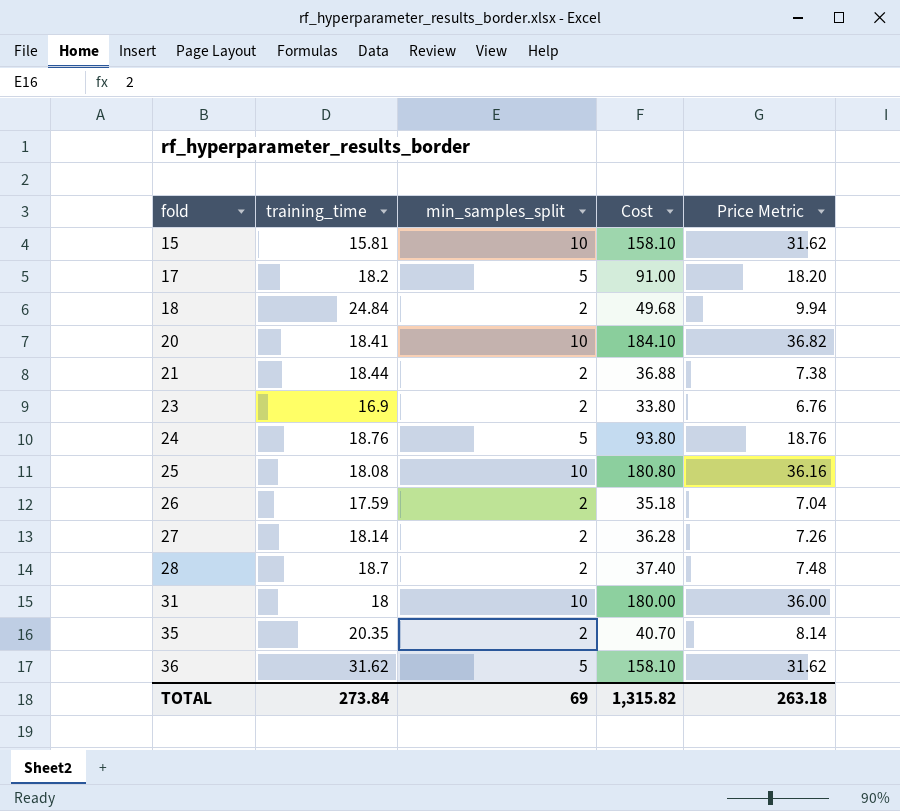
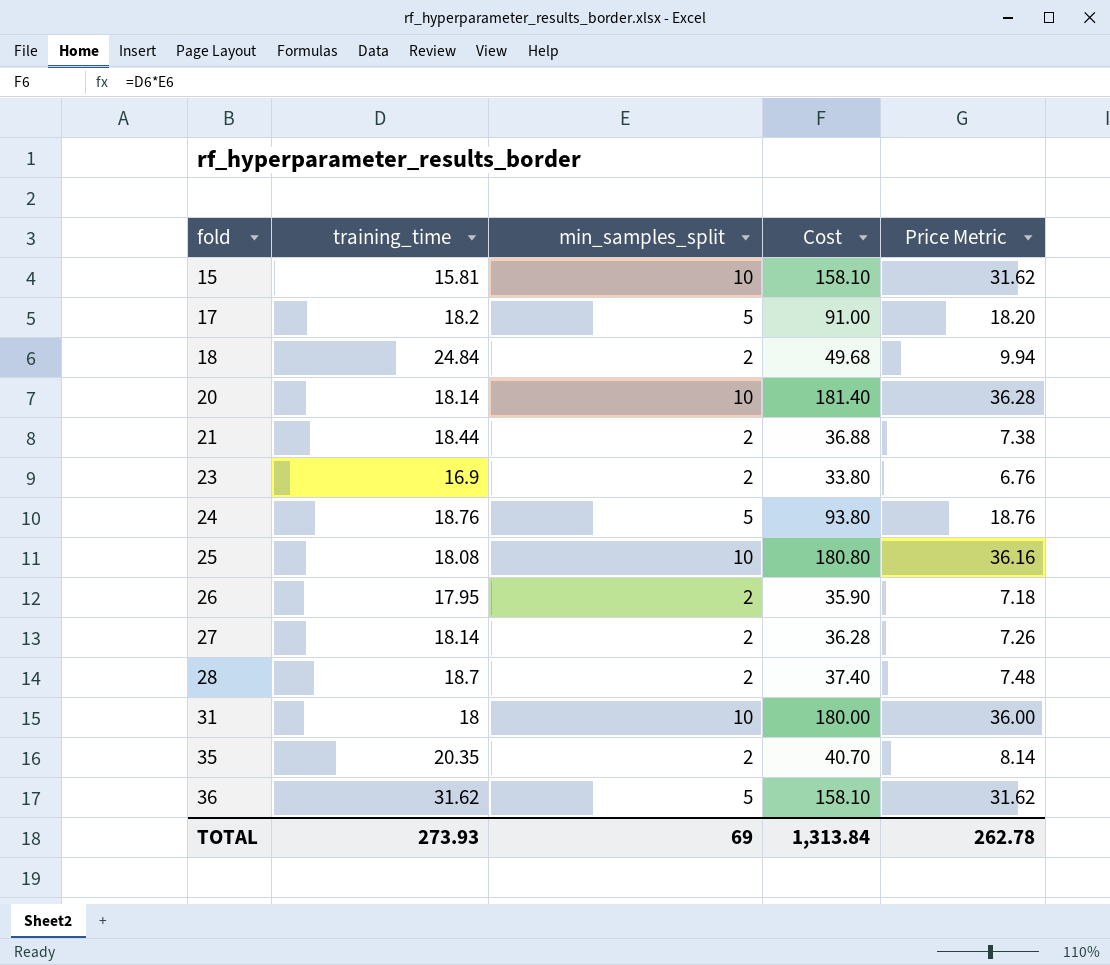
20 | training_time: 18.41 -> 18.14
20 | Cost: 184.10 -> 181.40
20 | Price Metric: 36.82 -> 36.28
26 | training_time: 17.59 -> 17.95
26 | Cost: 35.18 -> 35.90
26 | Price Metric: 7.04 -> 7.18
TOTAL | training_time: 273.84 -> 273.93
TOTAL | Cost: 1,315.82 -> 1,313.84
TOTAL | Price Metric: 263.18 -> 262.78

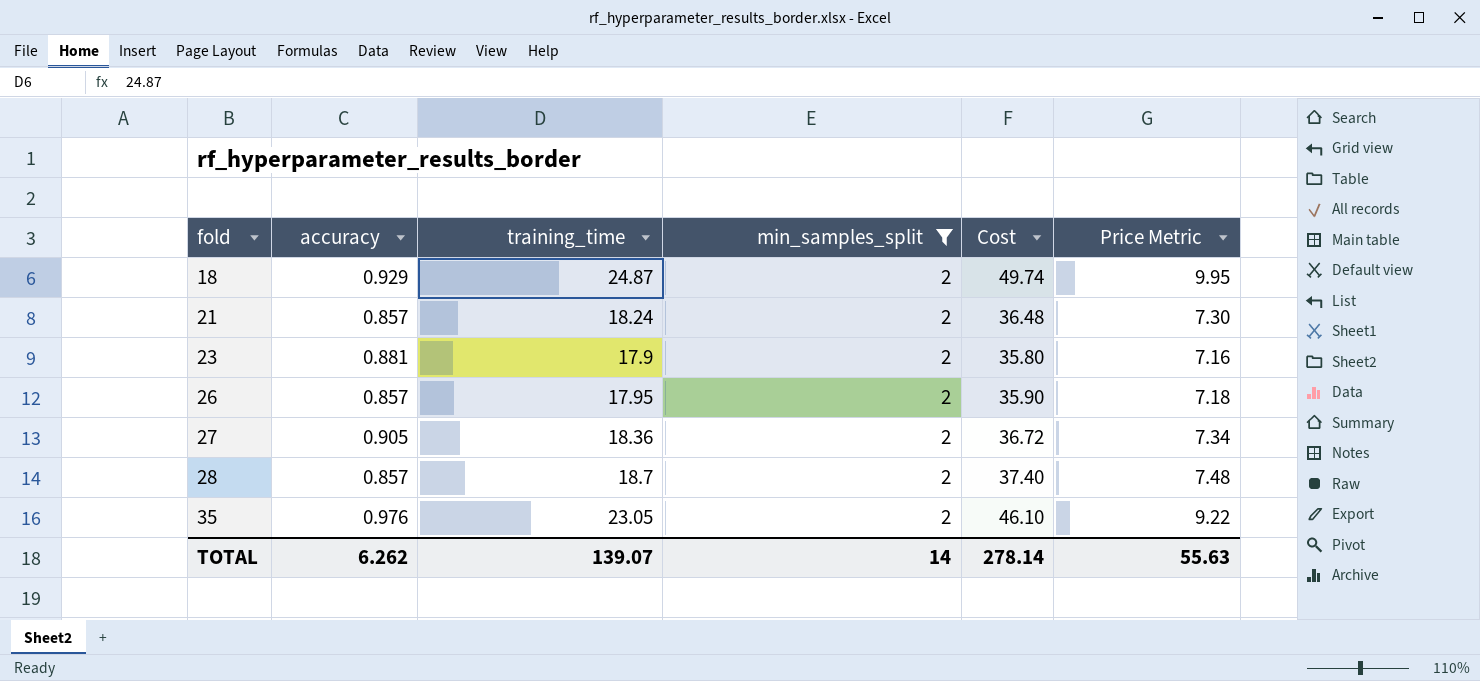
filter: none -> min_samples_split = 2
column accuracy | position: none -> 2
18 | training_time: 24.84 -> 24.87
18 | Cost: 49.68 -> 49.74
18 | Price Metric: 9.94 -> 9.95
21 | training_time: 18.44 -> 18.24
21 | Cost: 36.88 -> 36.48
21 | Price Metric: 7.38 -> 7.30
23 | training_time: 16.9 -> 17.9
23 | Cost: 33.80 -> 35.80
23 | Price Metric: 6.76 -> 7.16
27 | training_time: 18.14 -> 18.36
27 | Cost: 36.28 -> 36.72
27 | Price Metric: 7.26 -> 7.34
35 | training_time: 20.35 -> 23.05
35 | Cost: 40.70 -> 46.10
35 | Price Metric: 8.14 -> 9.22
TOTAL | training_time: 273.93 -> 139.07
TOTAL | min_samples_split: 69 -> 14
TOTAL | Cost: 1,313.84 -> 278.14
TOTAL | Price Metric: 262.78 -> 55.63

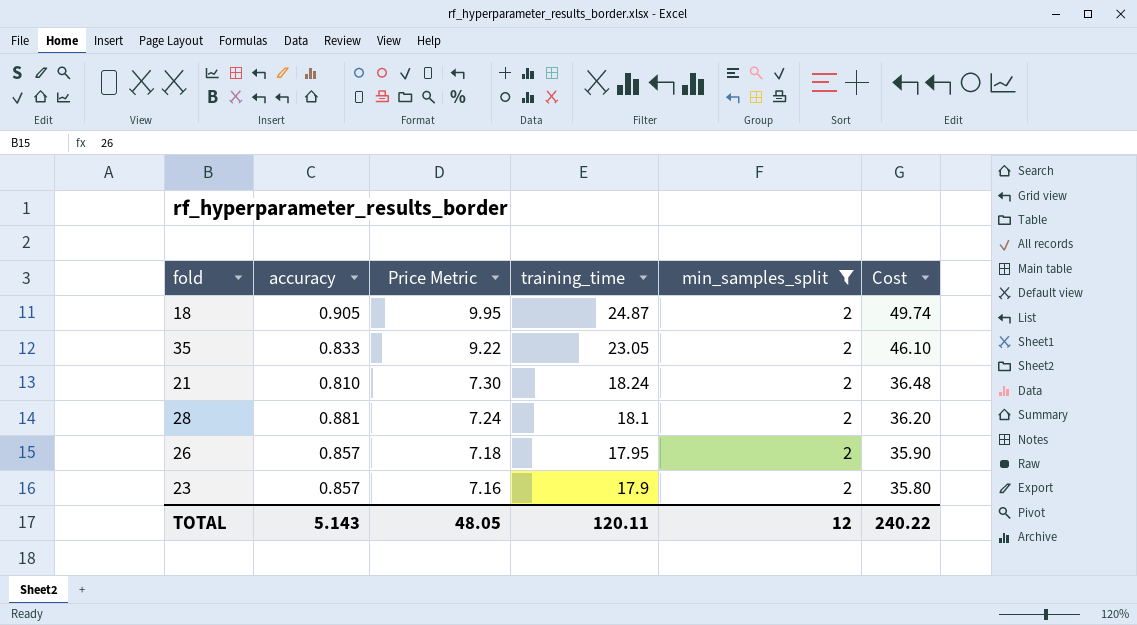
row order: fold ascending -> Price Metric descending
column Price Metric | position: 6 -> 3
row 27: 0.905 | 18.36 | 2 | 36.72 | 7.34 -> none
18 | accuracy: 0.929 -> 0.905
35 | accuracy: 0.976 -> 0.833
21 | accuracy: 0.857 -> 0.810
28 | accuracy: 0.857 -> 0.881
28 | Price Metric: 7.48 -> 7.24
28 | training_time: 18.7 -> 18.1
28 | Cost: 37.40 -> 36.20
23 | accuracy: 0.881 -> 0.857
TOTAL | accuracy: 6.262 -> 5.143
TOTAL | Price Metric: 55.63 -> 48.05
TOTAL | training_time: 139.07 -> 120.11
TOTAL | min_samples_split: 14 -> 12
TOTAL | Cost: 278.14 -> 240.22

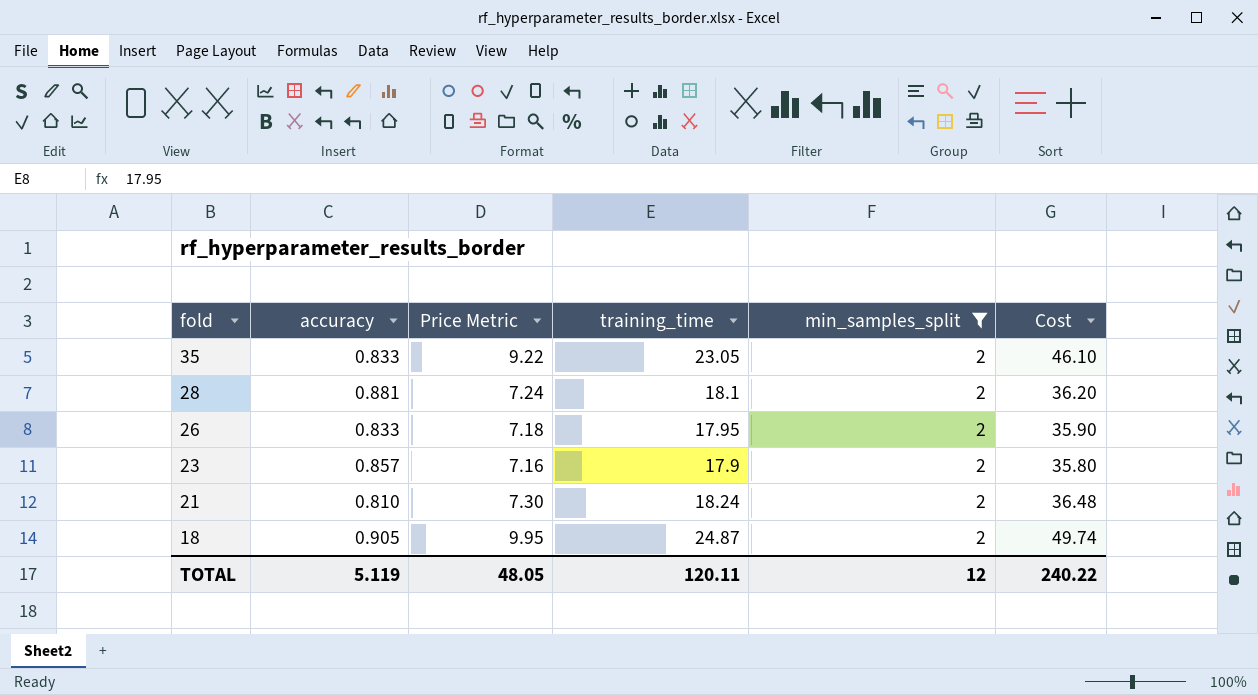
row order: Price Metric descending -> fold descending
26 | accuracy: 0.857 -> 0.833
TOTAL | accuracy: 5.143 -> 5.119

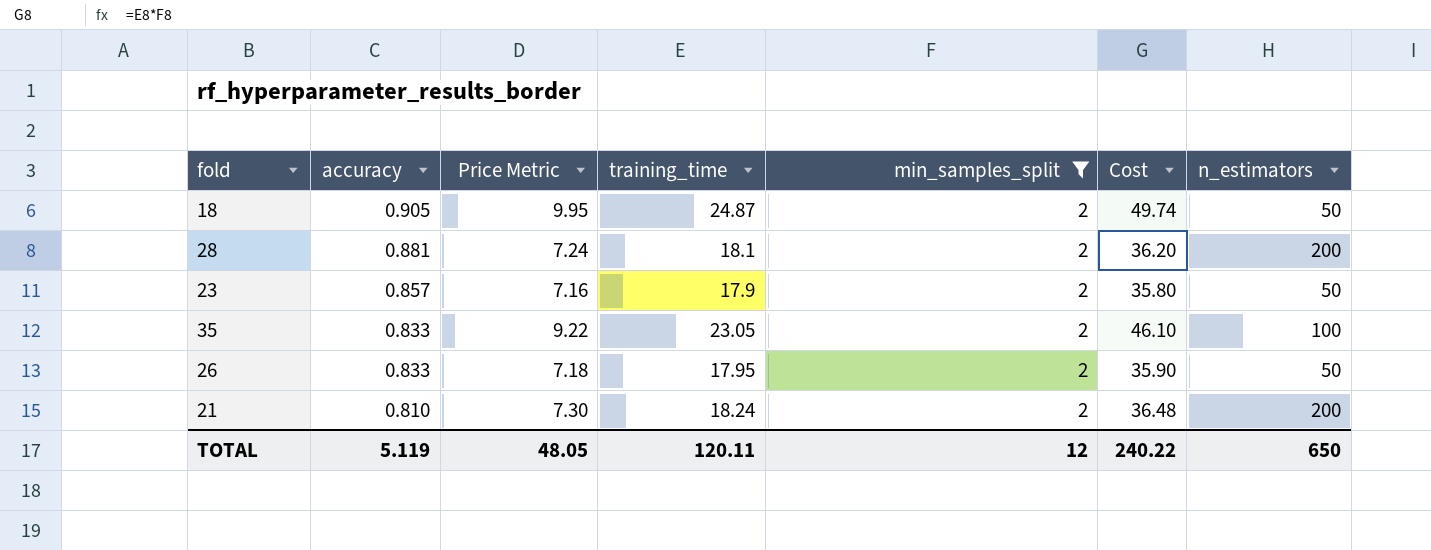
row order: fold descending -> accuracy descending
column n_estimators | position: none -> 7

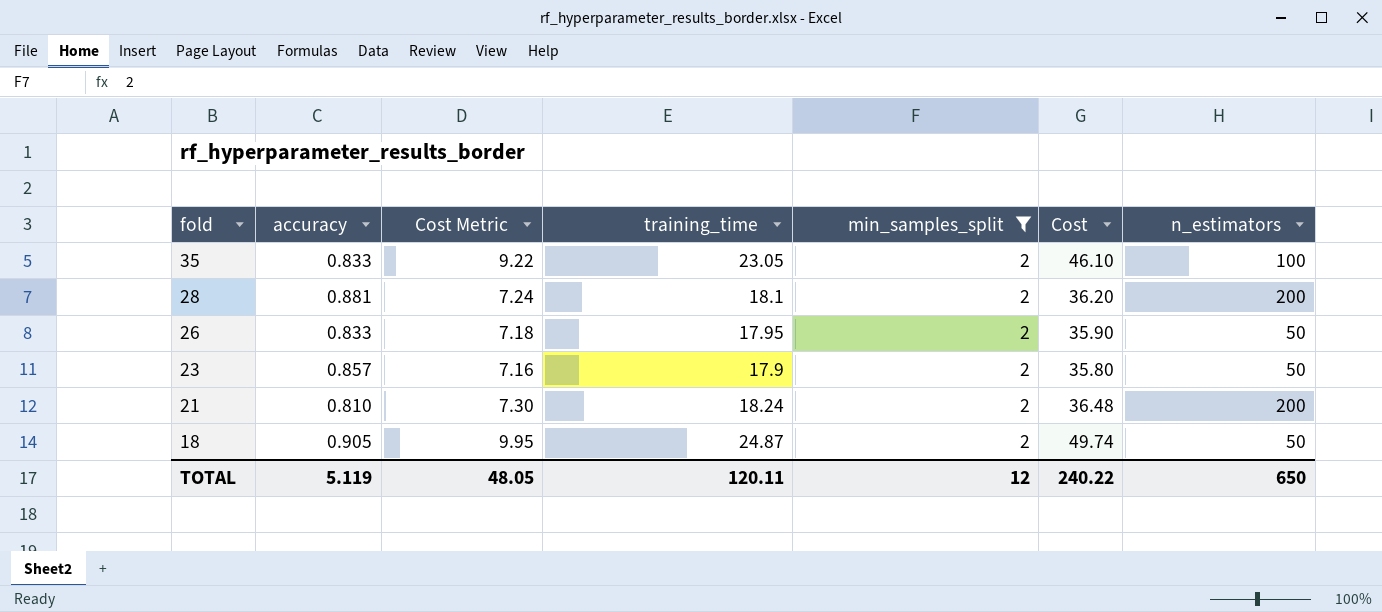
row order: accuracy descending -> fold descending
column name: Price Metric -> Cost Metric

